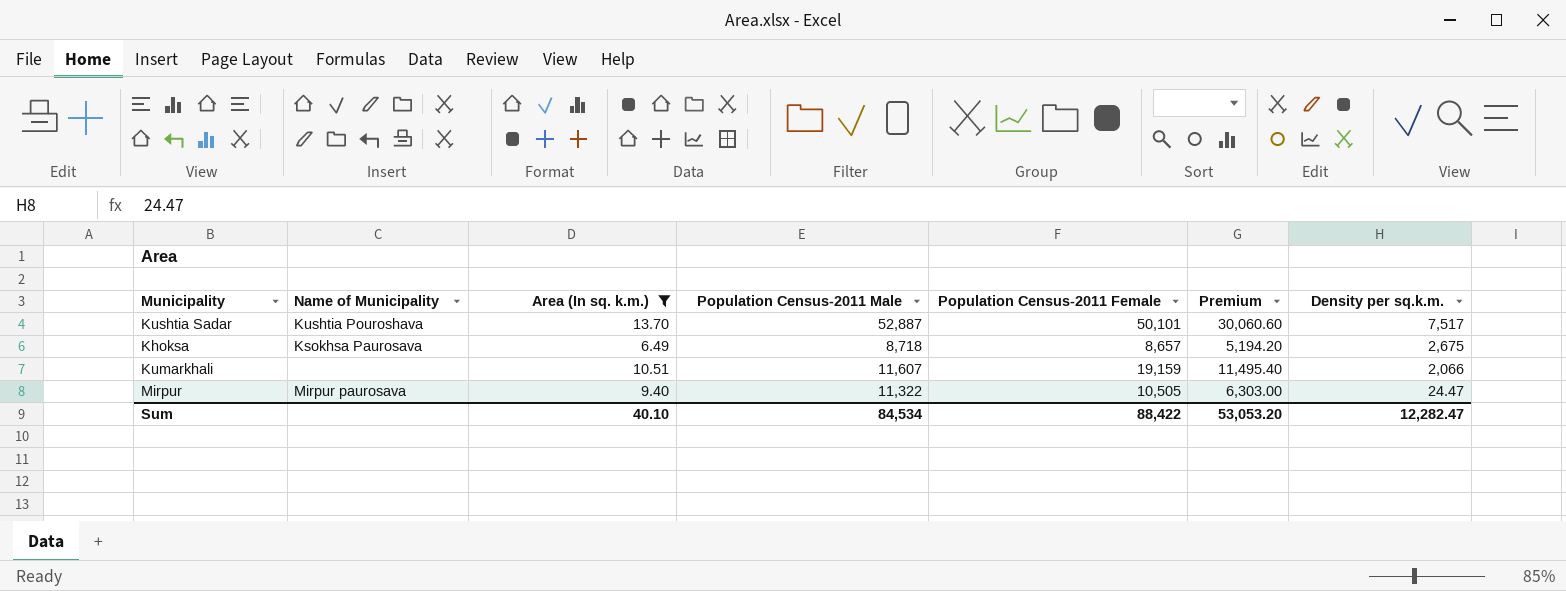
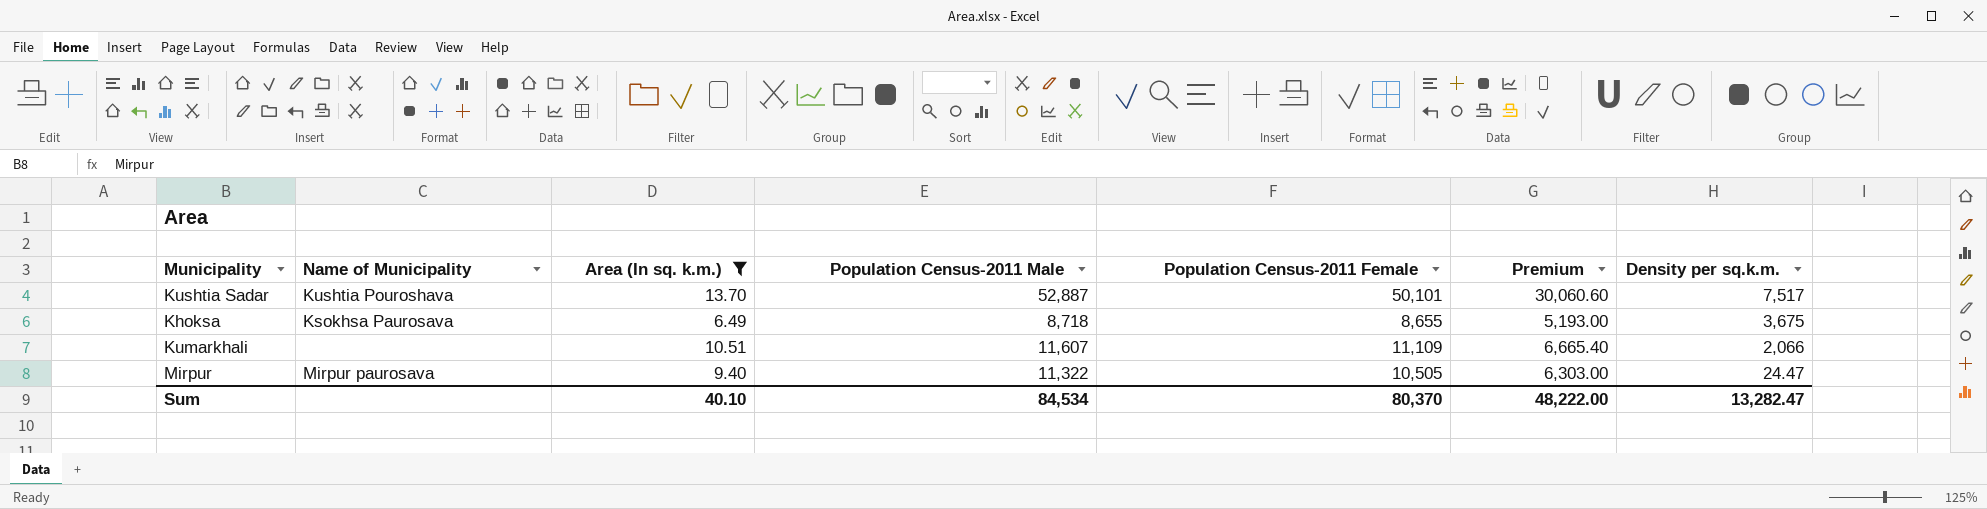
Khoksa | Population Census-2011 Female: 8,657 -> 8,655
Khoksa | Premium: 5,194.20 -> 5,193.00
Khoksa | Density per sq.k.m.: 2,675 -> 3,675
Kumarkhali | Population Census-2011 Female: 19,159 -> 11,109
Kumarkhali | Premium: 11,495.40 -> 6,665.40
Sum | Population Census-2011 Female: 88,422 -> 80,370
Sum | Premium: 53,053.20 -> 48,222.00
Sum | Density per sq.k.m.: 12,282.47 -> 13,282.47

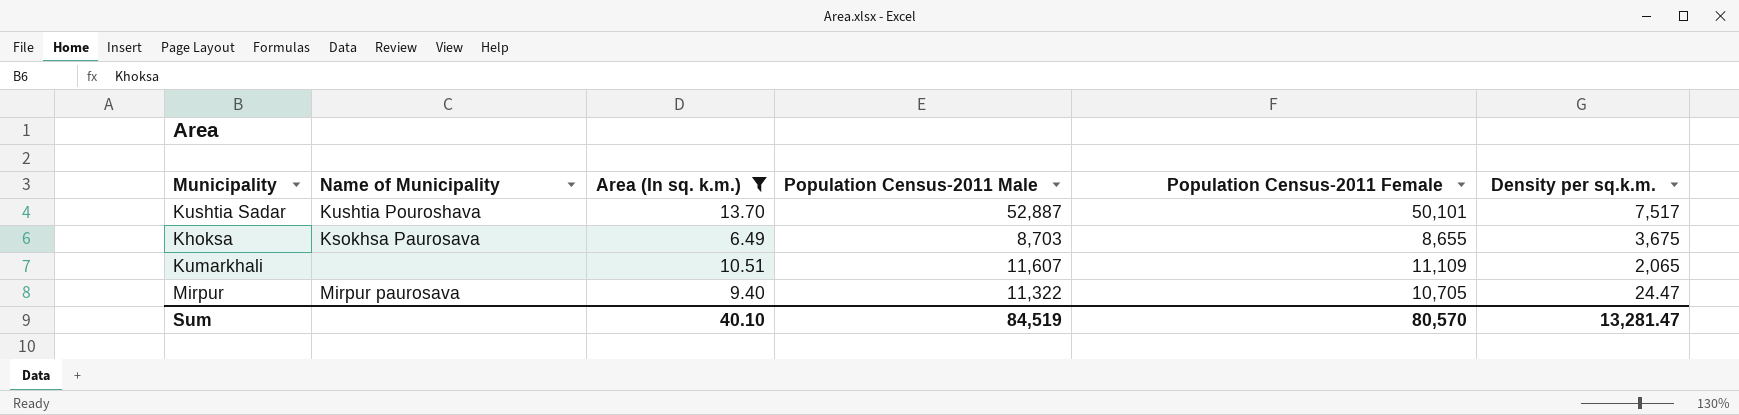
column Premium | formula: [Population Census-2011 Female] * 0.6 -> none
Khoksa | Population Census-2011 Male: 8,718 -> 8,703
Kumarkhali | Density per sq.k.m.: 2,066 -> 2,065
Mirpur | Population Census-2011 Female: 10,505 -> 10,705
Sum | Population Census-2011 Male: 84,534 -> 84,519
Sum | Population Census-2011 Female: 80,370 -> 80,570
Sum | Density per sq.k.m.: 13,282.47 -> 13,281.47

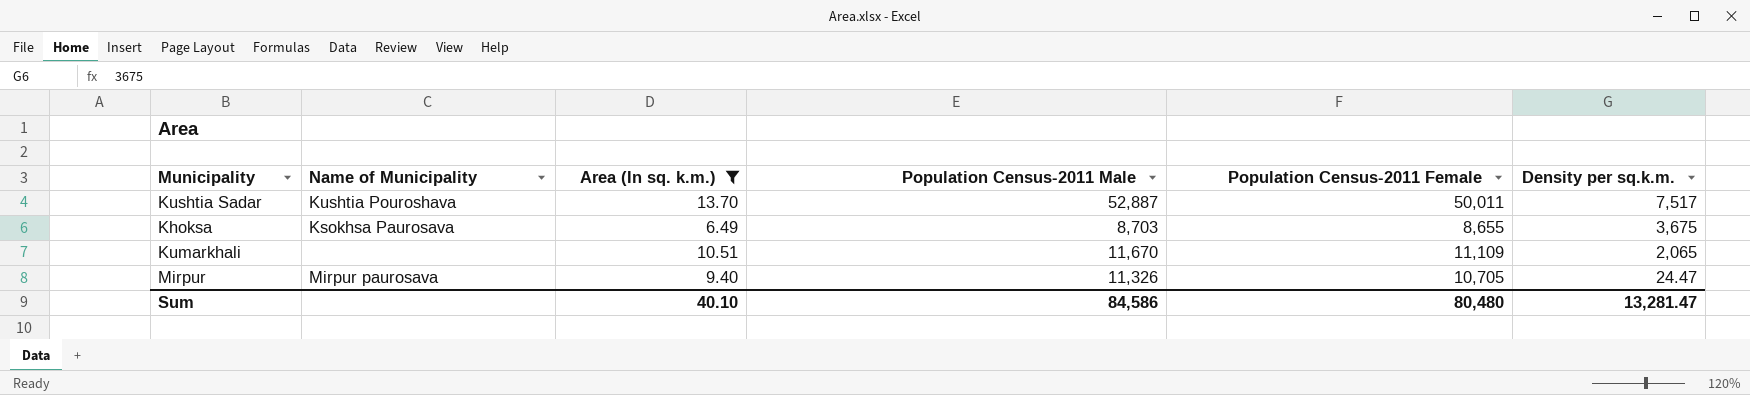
Kushtia Sadar | Population Census-2011 Female: 50,101 -> 50,011
Kumarkhali | Population Census-2011 Male: 11,607 -> 11,670
Mirpur | Population Census-2011 Male: 11,322 -> 11,326
Sum | Population Census-2011 Male: 84,519 -> 84,586
Sum | Population Census-2011 Female: 80,570 -> 80,480

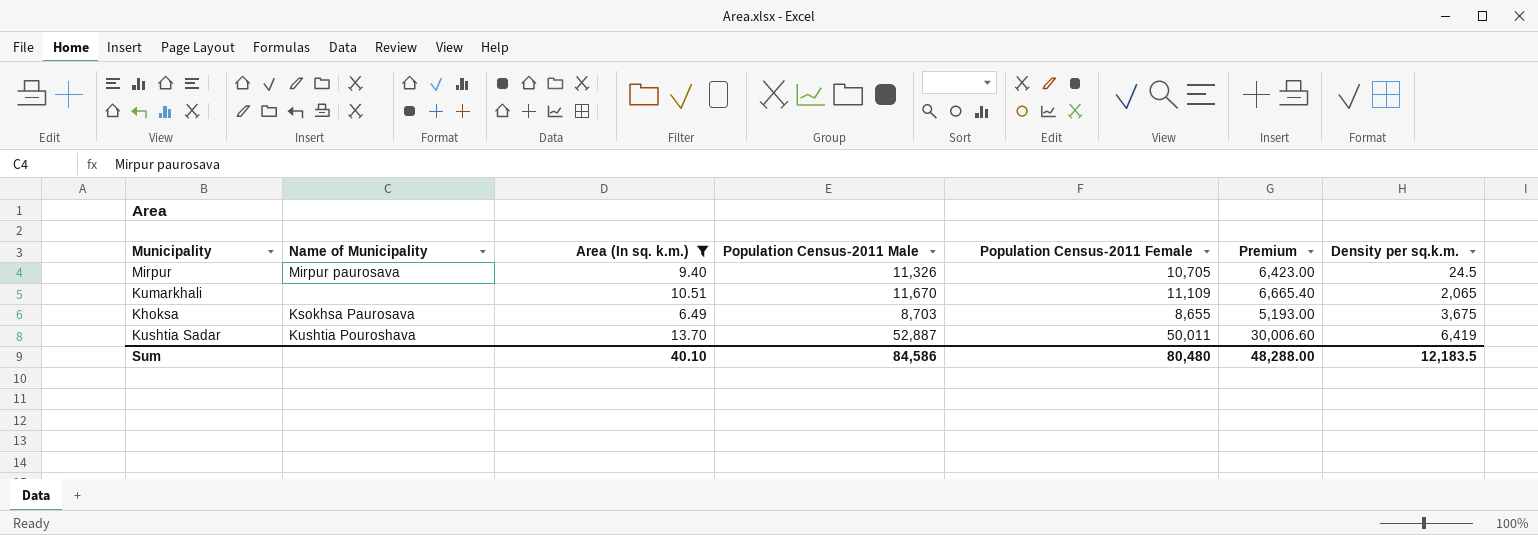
row order: Density per sq.k.m. descending -> Density per sq.k.m. ascending
column Premium | formula: none -> [Population Census-2011 Female] * 0.6
Mirpur | Density per sq.k.m.: 24.47 -> 24.5
Kushtia Sadar | Density per sq.k.m.: 7,517 -> 6,419
Sum | Density per sq.k.m.: 13,281.47 -> 12,183.5

